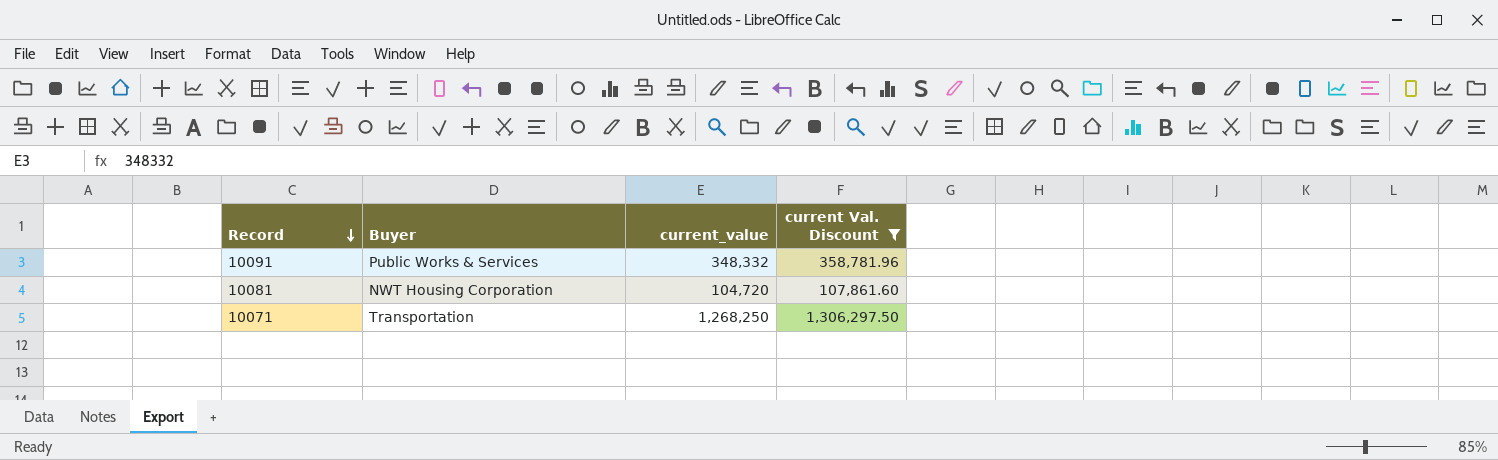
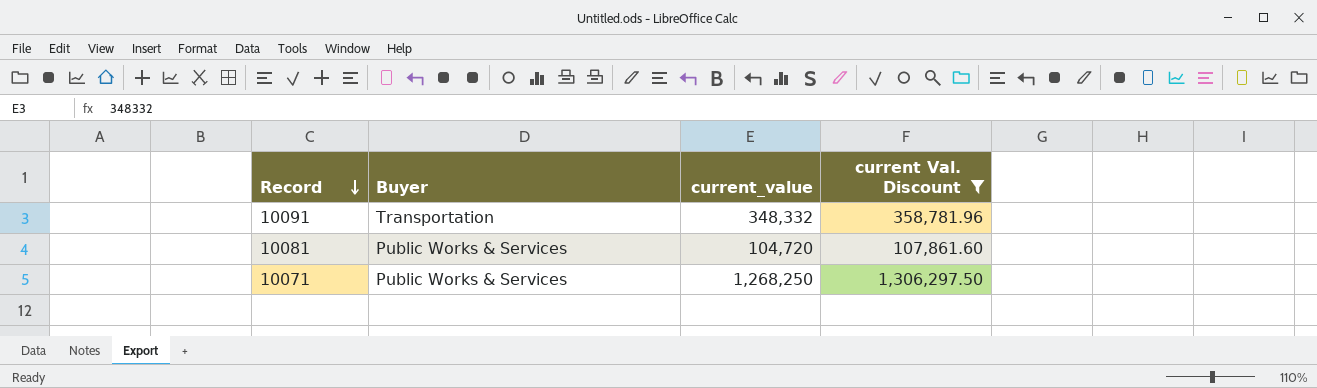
10091 | Buyer: Public Works & Services -> Transportation
10081 | Buyer: NWT Housing Corporation -> Public Works & Services
10071 | Buyer: Transportation -> Public Works & Services

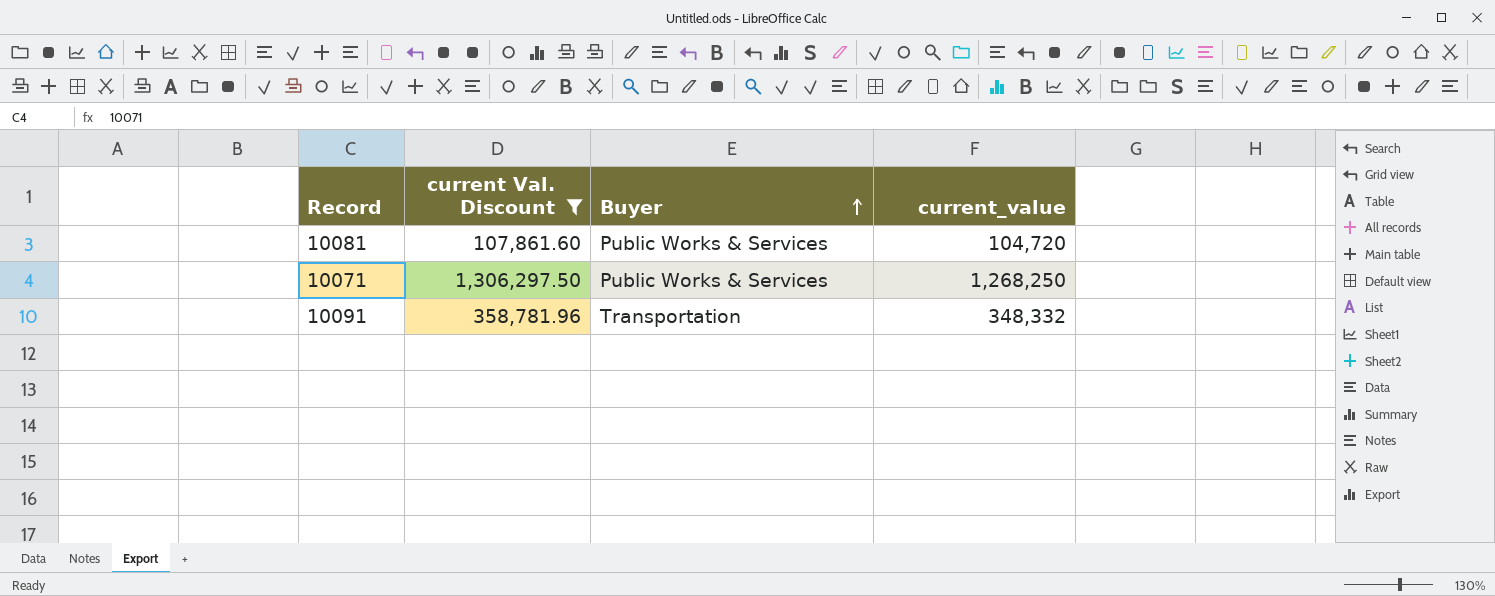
row order: Record descending -> Buyer ascending
column current Val. Discount | position: 4 -> 2

